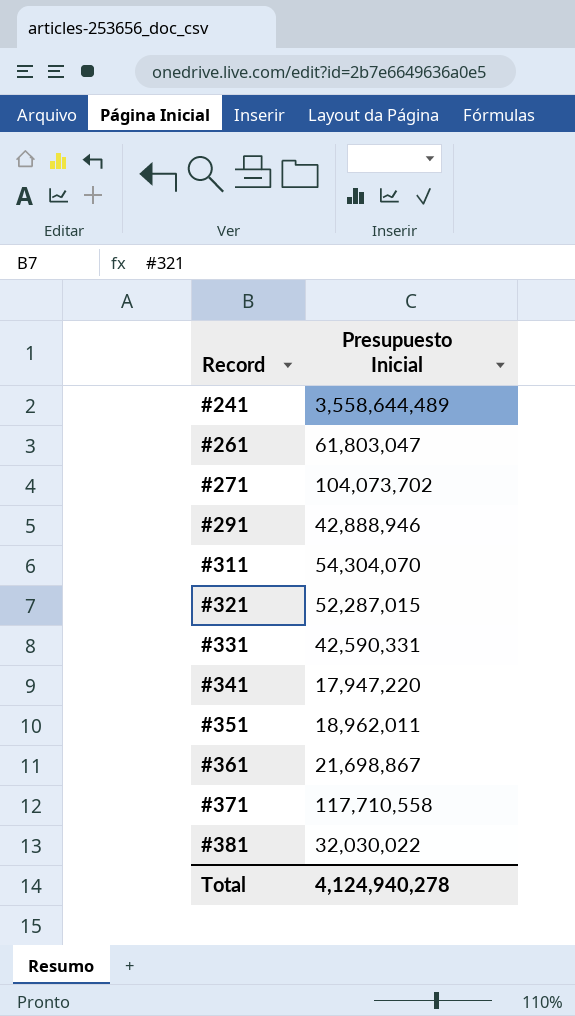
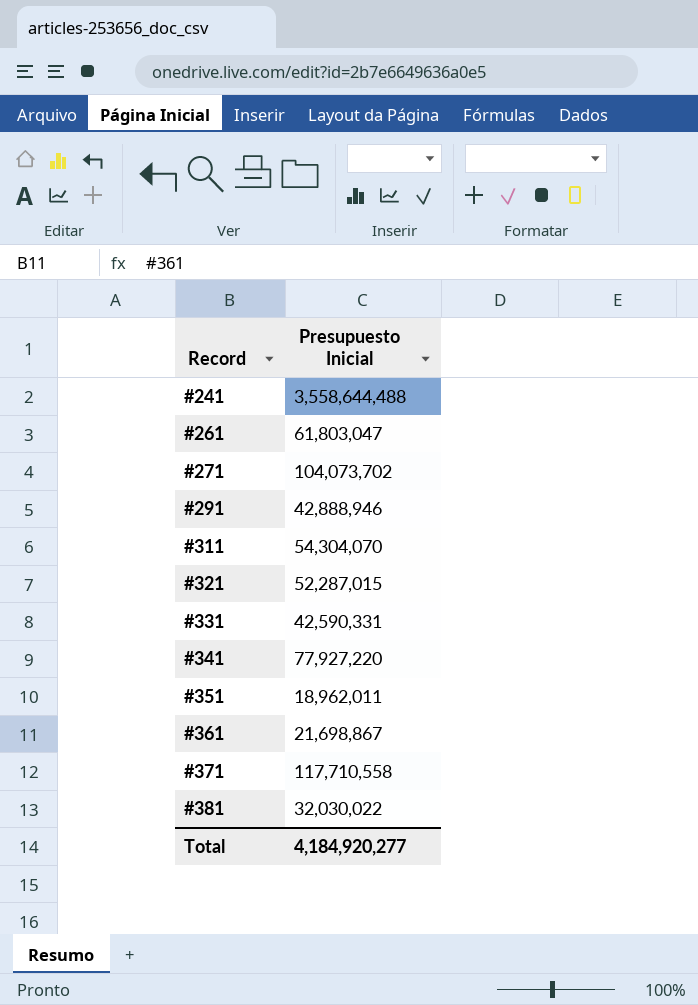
#241 | Presupuesto Inicial: 3,558,644,489 -> 3,558,644,488
#341 | Presupuesto Inicial: 17,947,220 -> 77,927,220
Total | Presupuesto Inicial: 4,124,940,278 -> 4,184,920,277

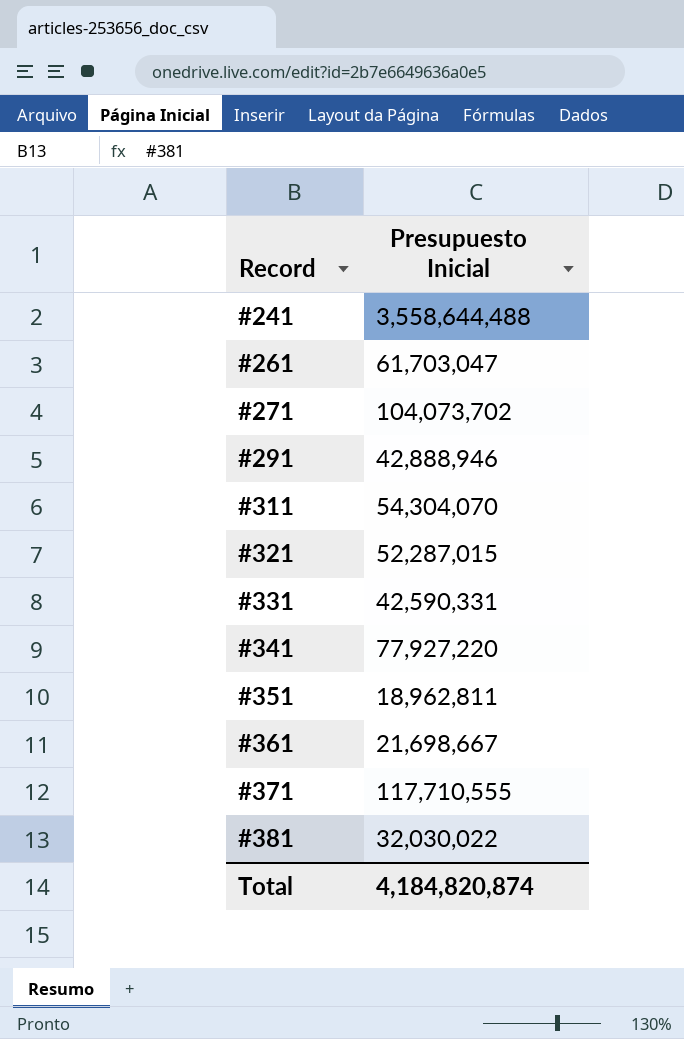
#261 | Presupuesto Inicial: 61,803,047 -> 61,703,047
#351 | Presupuesto Inicial: 18,962,011 -> 18,962,811
#361 | Presupuesto Inicial: 21,698,867 -> 21,698,667
#371 | Presupuesto Inicial: 117,710,558 -> 117,710,555
Total | Presupuesto Inicial: 4,184,920,277 -> 4,184,820,874

